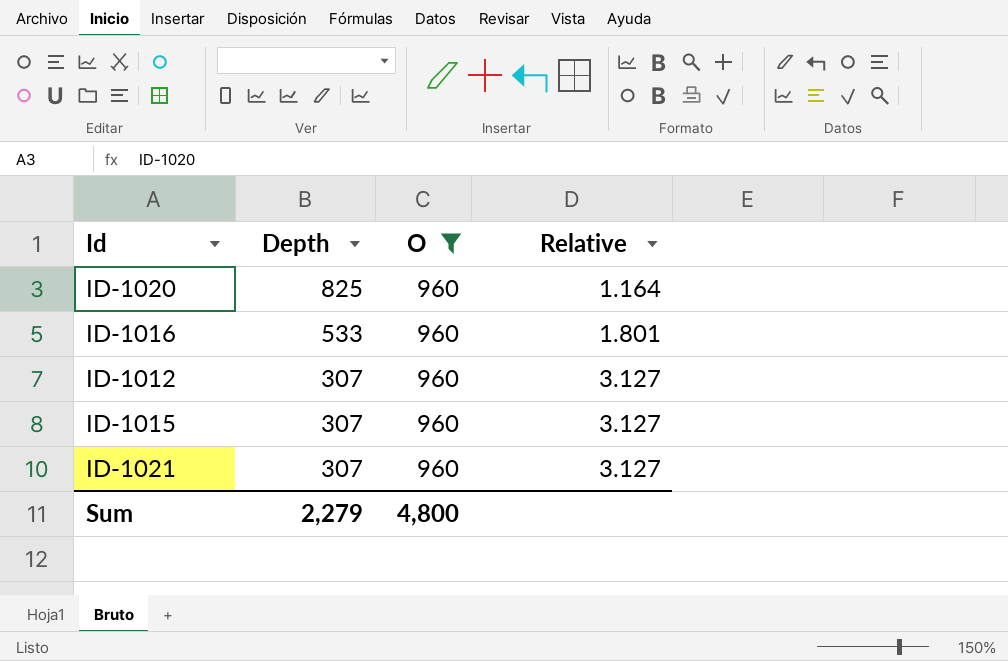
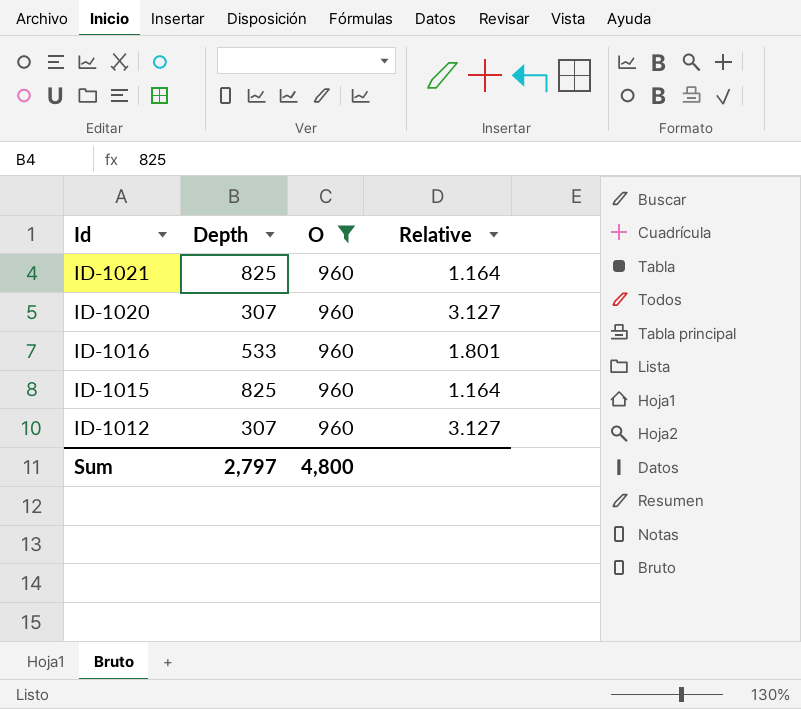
row order: Depth descending -> Id descending
ID-1021 | Depth: 307 -> 825
ID-1021 | Relative: 3.127 -> 1.164
ID-1020 | Depth: 825 -> 307
ID-1020 | Relative: 1.164 -> 3.127
ID-1015 | Depth: 307 -> 825
ID-1015 | Relative: 3.127 -> 1.164
Sum | Depth: 2,279 -> 2,797

